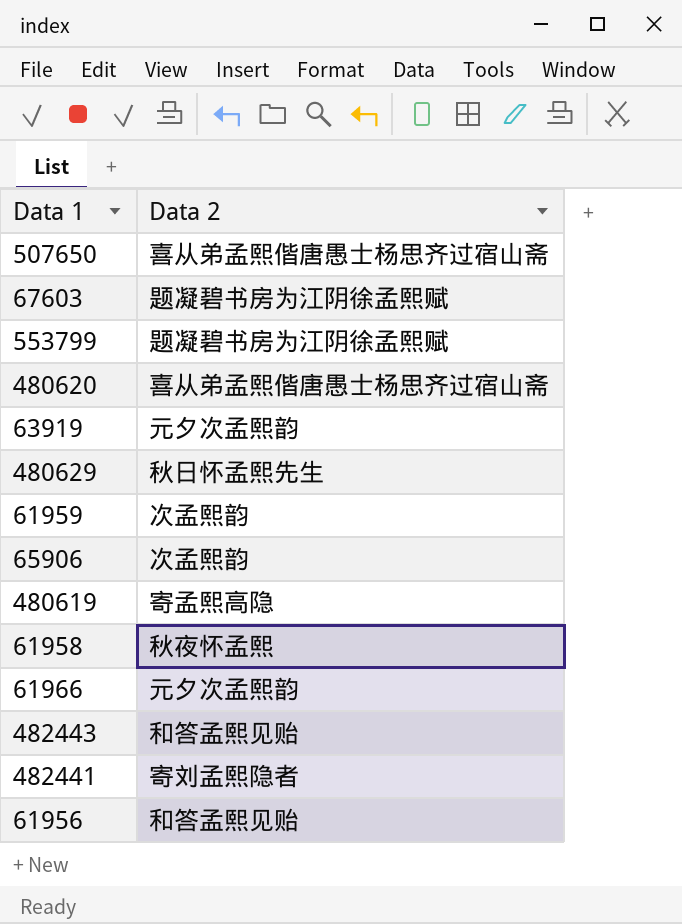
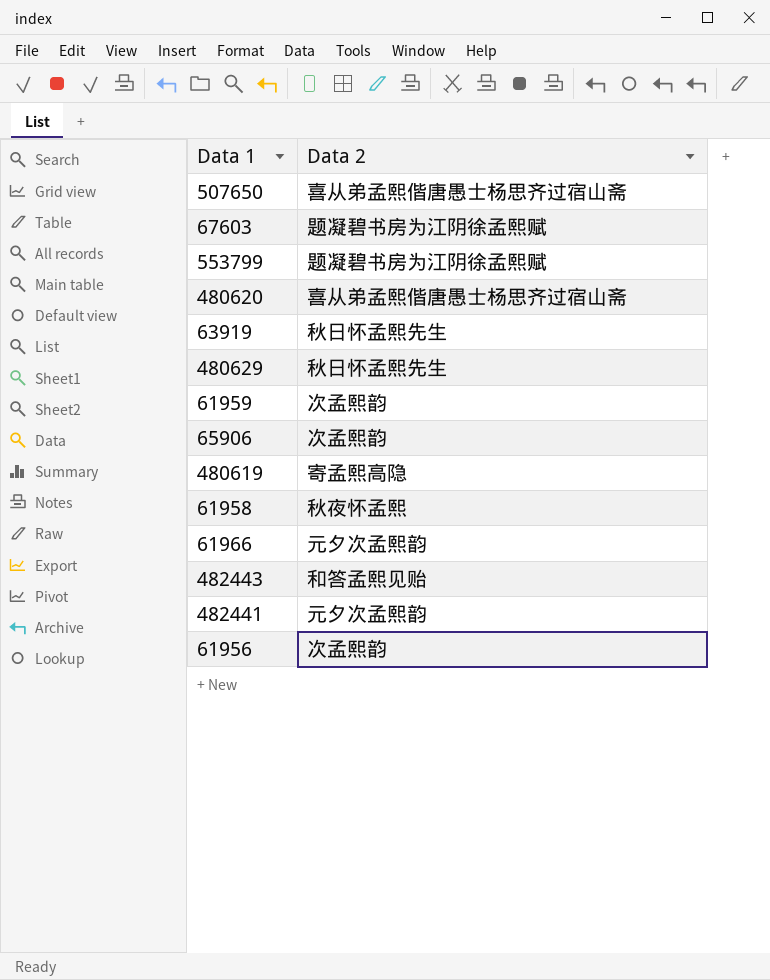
63919 | Data 2: 元夕次孟熙韵 -> 秋日怀孟熙先生
482441 | Data 2: 寄刘孟熙隐者 -> 元夕次孟熙韵
61956 | Data 2: 和答孟熙见贻 -> 次孟熙韵

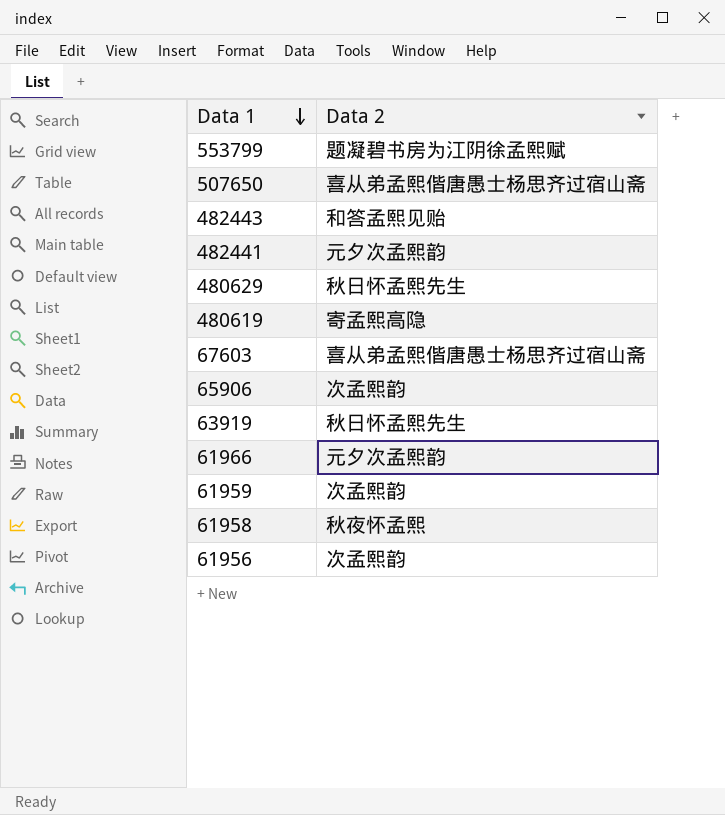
row order: none -> Data 1 descending
row 480620: 喜从弟孟熙偕唐愚士杨思齐过宿山斋 -> none
67603 | Data 2: 题凝碧书房为江阴徐孟熙赋 -> 喜从弟孟熙偕唐愚士杨思齐过宿山斋

